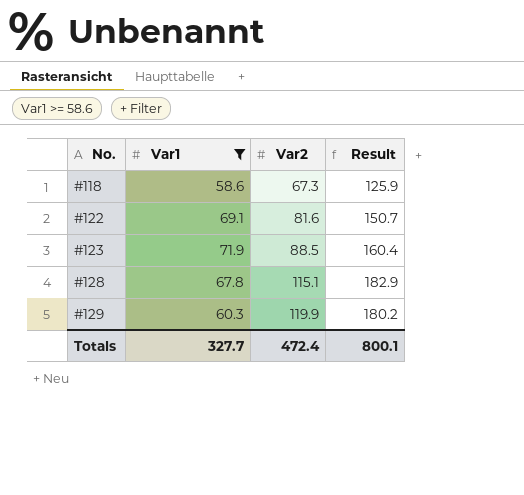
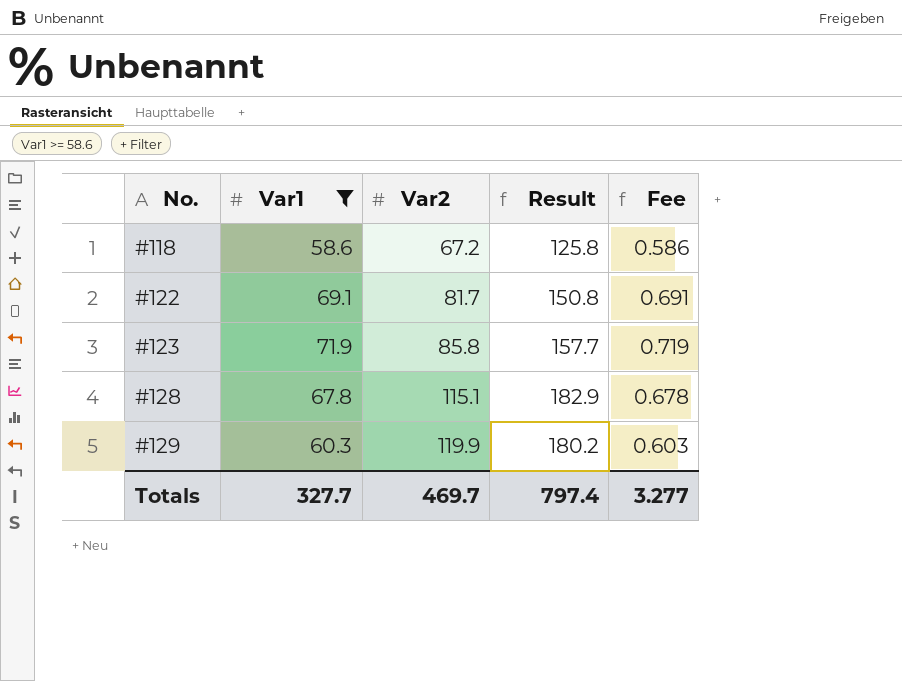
column Fee | formula: none -> [Var1] * 0.01
#118 | Var2: 67.3 -> 67.2
#118 | Result: 125.9 -> 125.8
#122 | Var2: 81.6 -> 81.7
#122 | Result: 150.7 -> 150.8
#123 | Var2: 88.5 -> 85.8
#123 | Result: 160.4 -> 157.7
Totals | Var2: 472.4 -> 469.7
Totals | Result: 800.1 -> 797.4

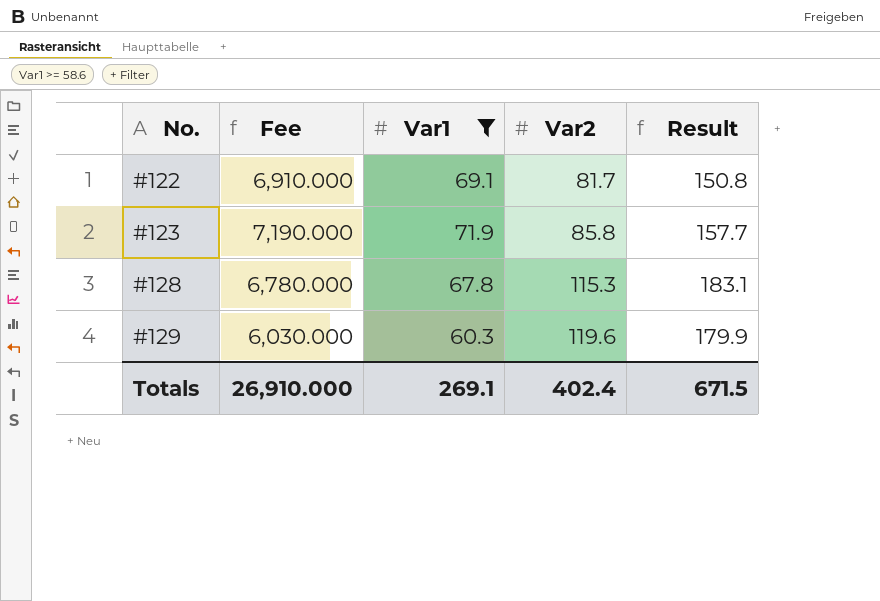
column Fee | formula: [Var1] * 0.01 -> [Var1] * 100
column Fee | position: 5 -> 2
row #118: 58.6 | 67.2 | 125.8 | 0.586 -> none
#128 | Var2: 115.1 -> 115.3
#128 | Result: 182.9 -> 183.1
#129 | Var2: 119.9 -> 119.6
#129 | Result: 180.2 -> 179.9
Totals | Fee: 3.277 -> 26,910.000
Totals | Var1: 327.7 -> 269.1
Totals | Var2: 469.7 -> 402.4
Totals | Result: 797.4 -> 671.5

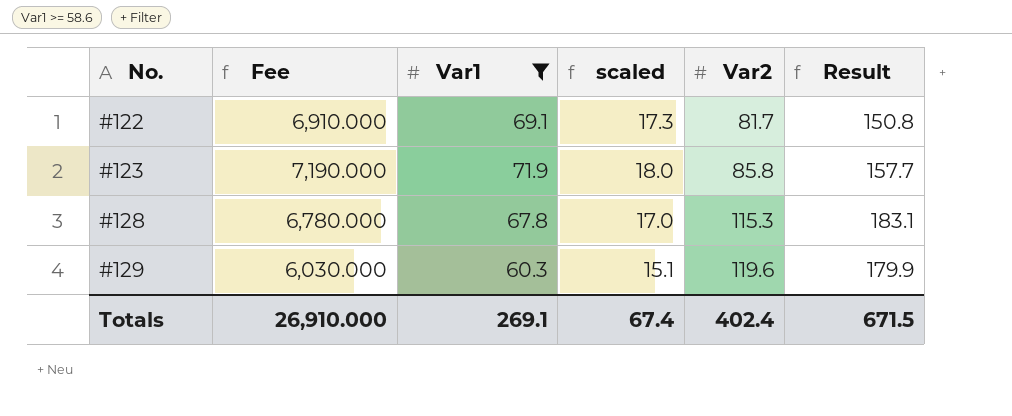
column scaled | formula: none -> [Var1] * 0.25

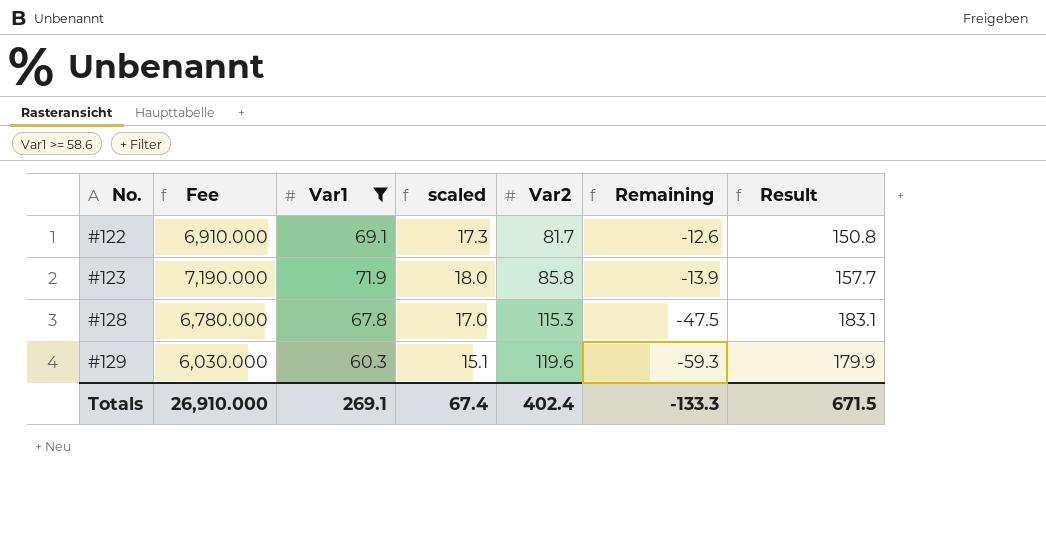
column Remaining | formula: none -> [Var1] - [Var2]

